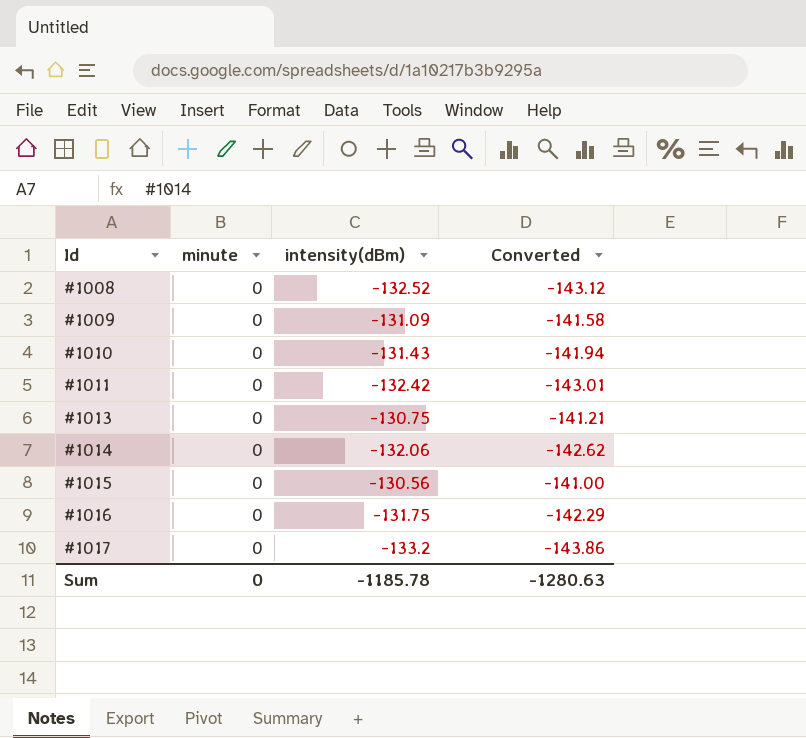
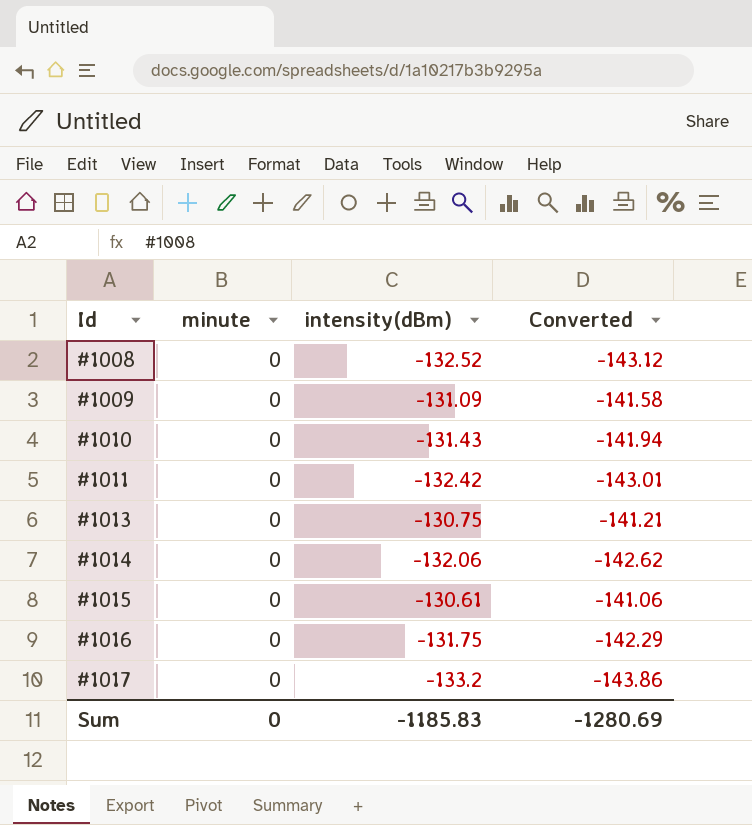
#1015 | intensity(dBm): -130.56 -> -130.61
#1015 | Converted: -141.00 -> -141.06
Sum | intensity(dBm): -1185.78 -> -1185.83
Sum | Converted: -1280.63 -> -1280.69

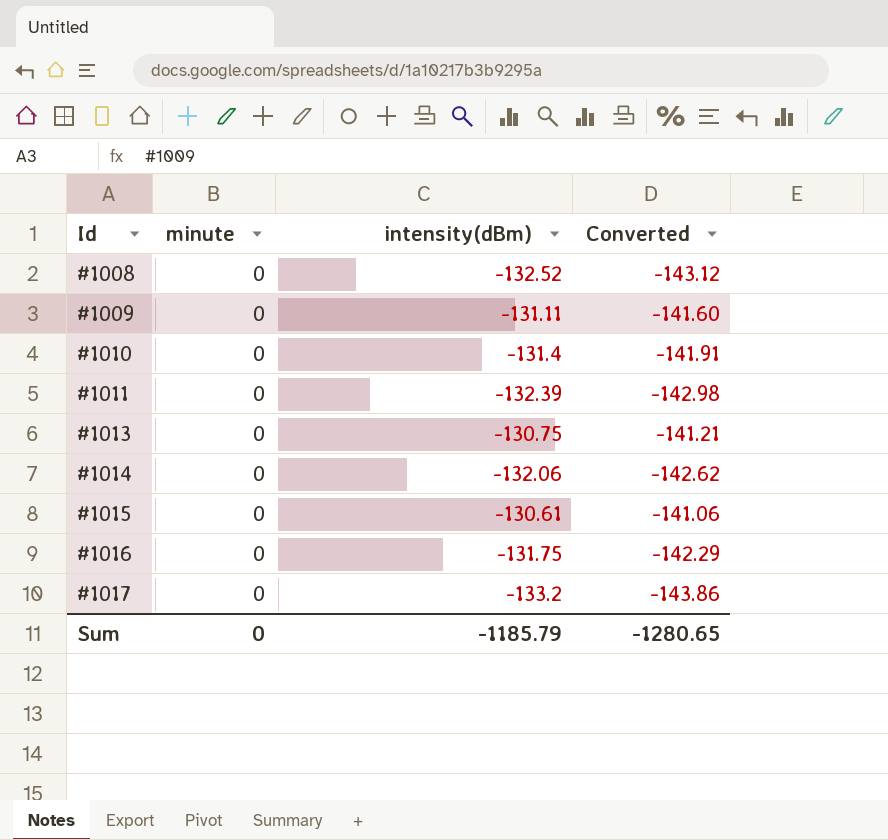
#1009 | intensity(dBm): -131.09 -> -131.11
#1009 | Converted: -141.58 -> -141.60
#1010 | intensity(dBm): -131.43 -> -131.4
#1010 | Converted: -141.94 -> -141.91
#1011 | intensity(dBm): -132.42 -> -132.39
#1011 | Converted: -143.01 -> -142.98
Sum | intensity(dBm): -1185.83 -> -1185.79
Sum | Converted: -1280.69 -> -1280.65

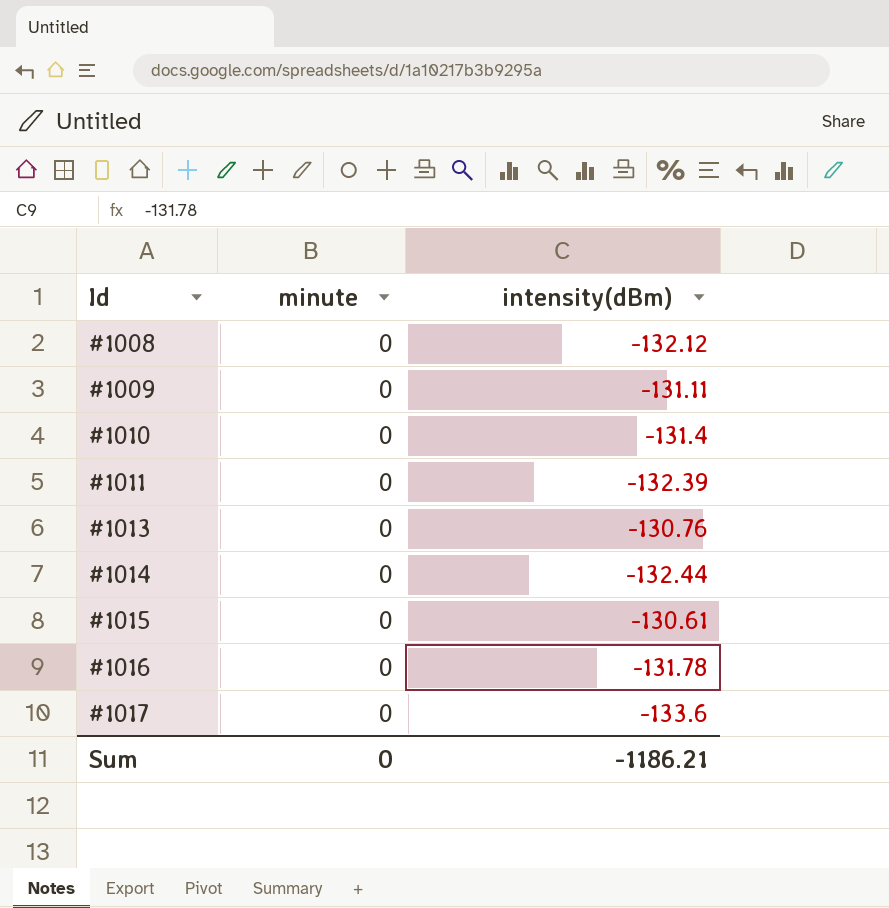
column Converted | formula: [intensity(dBm)] * 1.08 -> none
#1008 | intensity(dBm): -132.52 -> -132.12
#1013 | intensity(dBm): -130.75 -> -130.76
#1014 | intensity(dBm): -132.06 -> -132.44
#1016 | intensity(dBm): -131.75 -> -131.78
#1017 | intensity(dBm): -133.2 -> -133.6
Sum | intensity(dBm): -1185.79 -> -1186.21

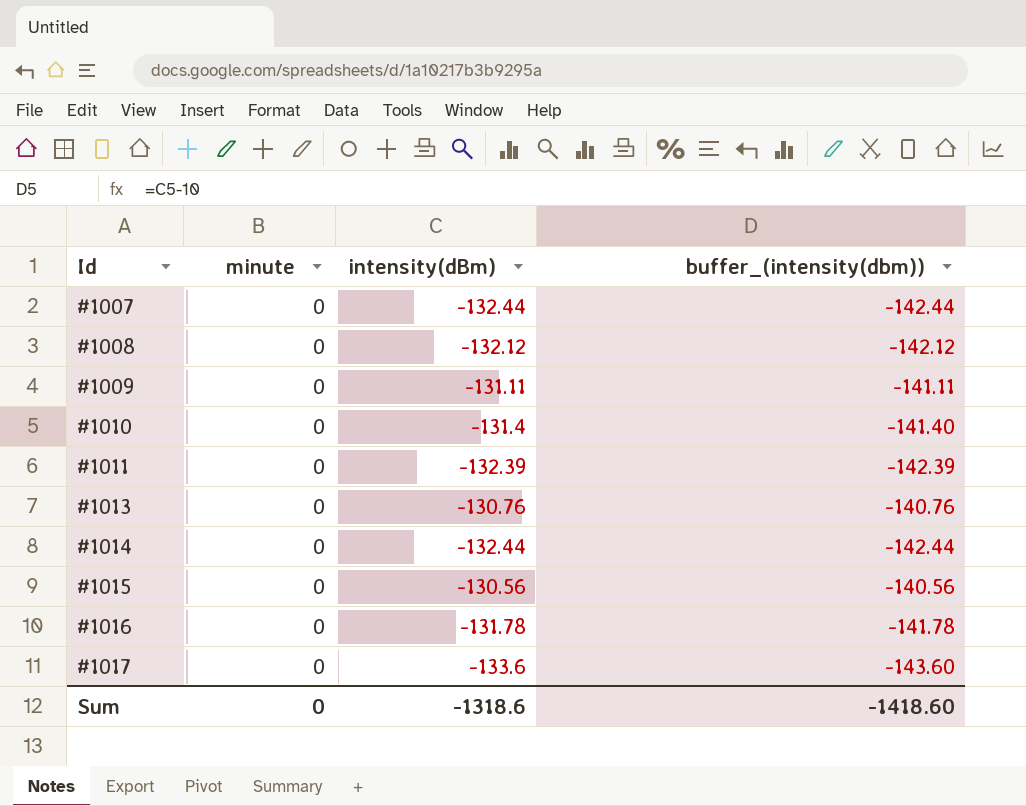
column buffer_(intensity(dbm)) | formula: none -> [intensity(dBm)] - 10
row #1007: none -> 0 | -132.44 | -142.44
#1015 | intensity(dBm): -130.61 -> -130.56
Sum | intensity(dBm): -1186.21 -> -1318.6

